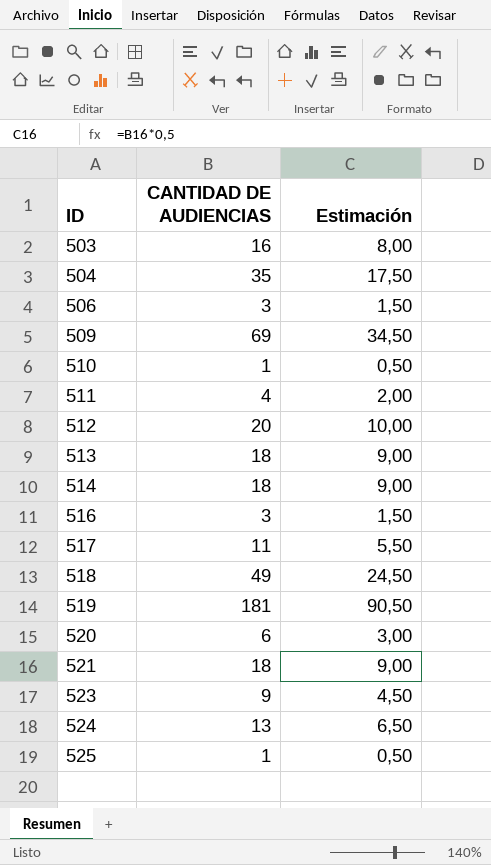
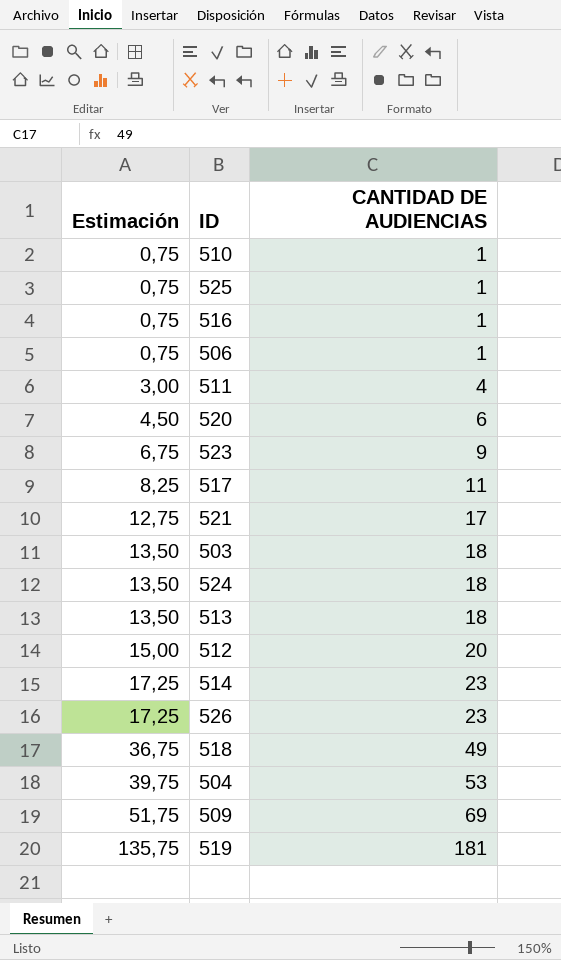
row order: ID ascending -> Estimación ascending
column Estimación | formula: [CANTIDAD DE AUDIENCIAS] * 0,5 -> [CANTIDAD DE AUDIENCIAS] * 0,75
column Estimación | position: 3 -> 1
516 | CANTIDAD DE AUDIENCIAS: 3 -> 1
506 | CANTIDAD DE AUDIENCIAS: 3 -> 1
521 | CANTIDAD DE AUDIENCIAS: 18 -> 17
503 | CANTIDAD DE AUDIENCIAS: 16 -> 18
524 | CANTIDAD DE AUDIENCIAS: 13 -> 18
514 | CANTIDAD DE AUDIENCIAS: 18 -> 23
row 526: none -> 17,25 | 23
504 | CANTIDAD DE AUDIENCIAS: 35 -> 53

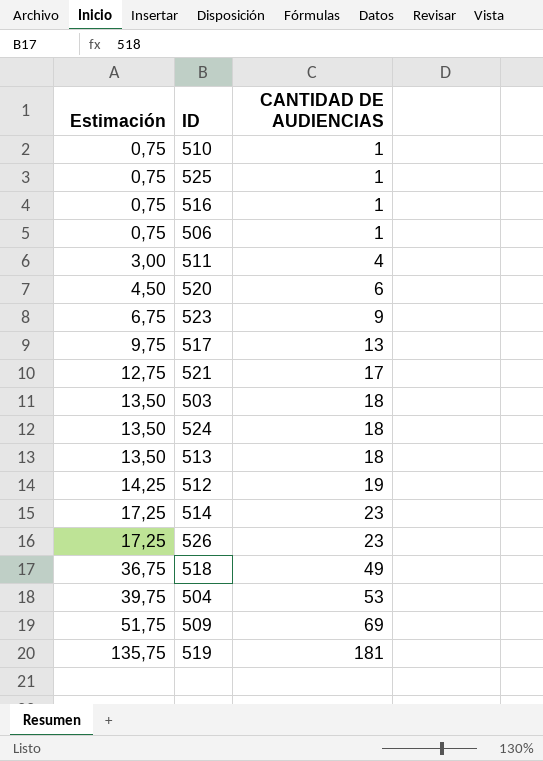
517 | Estimación: 8,25 -> 9,75
517 | CANTIDAD DE AUDIENCIAS: 11 -> 13
512 | Estimación: 15,00 -> 14,25
512 | CANTIDAD DE AUDIENCIAS: 20 -> 19

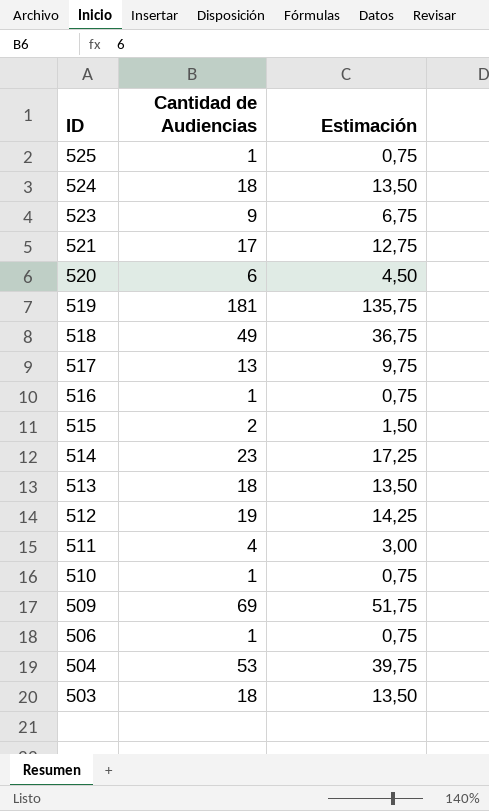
row order: Estimación ascending -> ID descending
column name: CANTIDAD DE AUDIENCIAS -> Cantidad de Audiencias
column Estimación | position: 1 -> 3
row 526: 17,25 | 23 -> none
row 515: none -> 2 | 1,50

